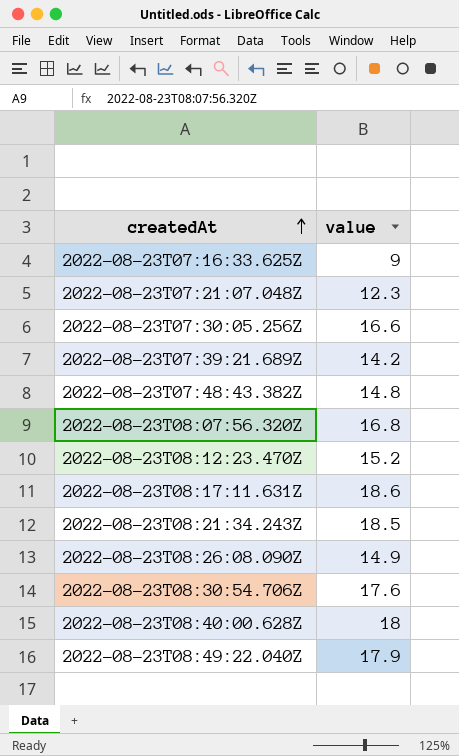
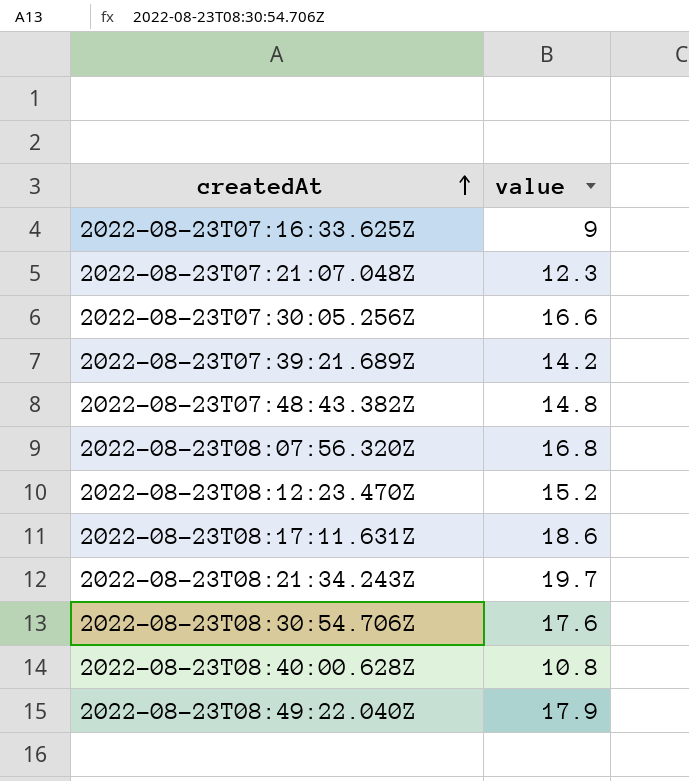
row 2022-08-23T08:26:08.090Z: 14.9 -> none
2022-08-23T08:21:34.243Z | value: 18.5 -> 19.7
2022-08-23T08:40:00.628Z | value: 18 -> 10.8

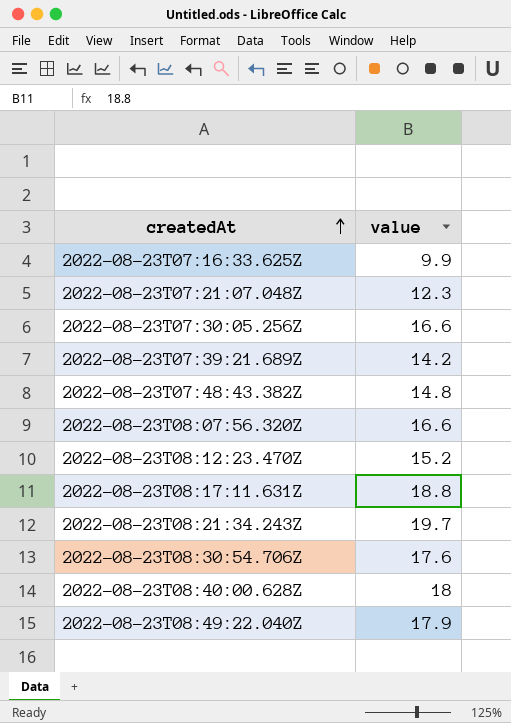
2022-08-23T07:16:33.625Z | value: 9 -> 9.9
2022-08-23T08:07:56.320Z | value: 16.8 -> 16.6
2022-08-23T08:17:11.631Z | value: 18.6 -> 18.8
2022-08-23T08:40:00.628Z | value: 10.8 -> 18

